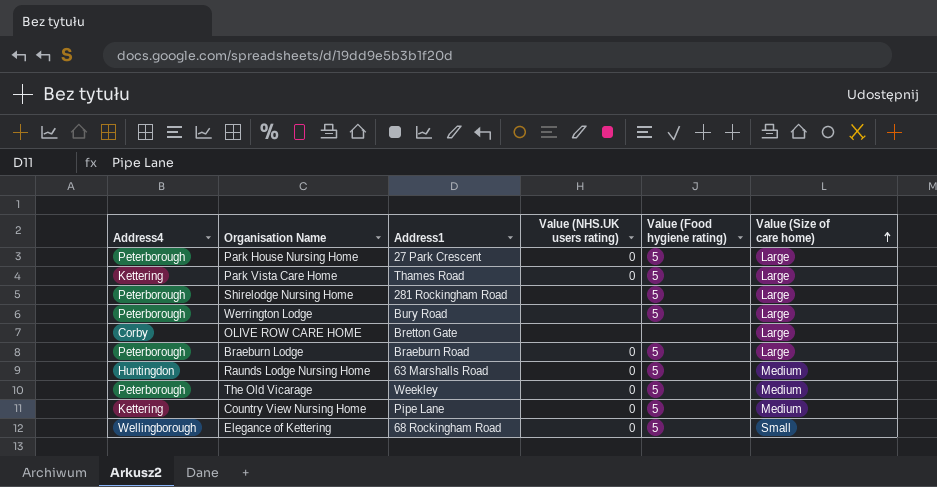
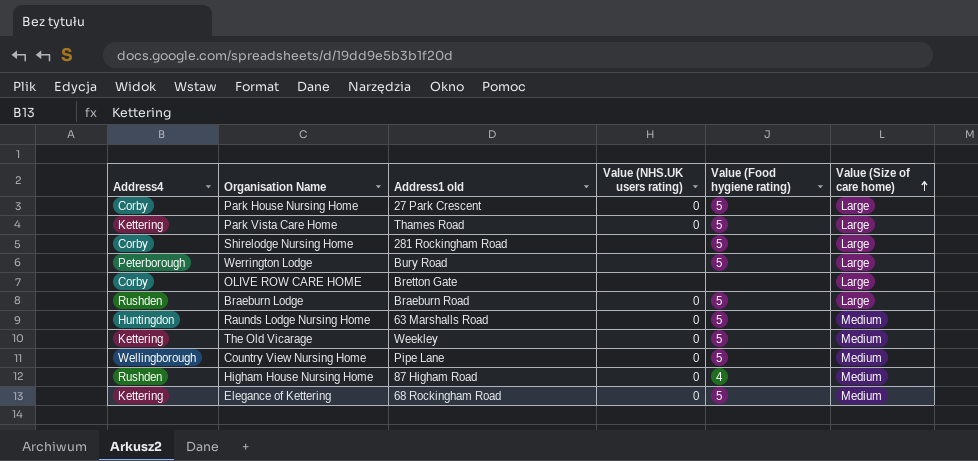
column name: Address1 -> Address1 old
Park House Nursing Home | Address4: Peterborough -> Corby
Shirelodge Nursing Home | Address4: Peterborough -> Corby
Braeburn Lodge | Address4: Peterborough -> Rushden
The Old Vicarage | Address4: Peterborough -> Kettering
Country View Nursing Home | Address4: Kettering -> Wellingborough
row Higham House Nursing Home: none -> Rushden | 87 Higham Road | 0 | 4 | Medium
Elegance of Kettering | Address4: Wellingborough -> Kettering
Elegance of Kettering | Value (Size of care home): Small -> Medium

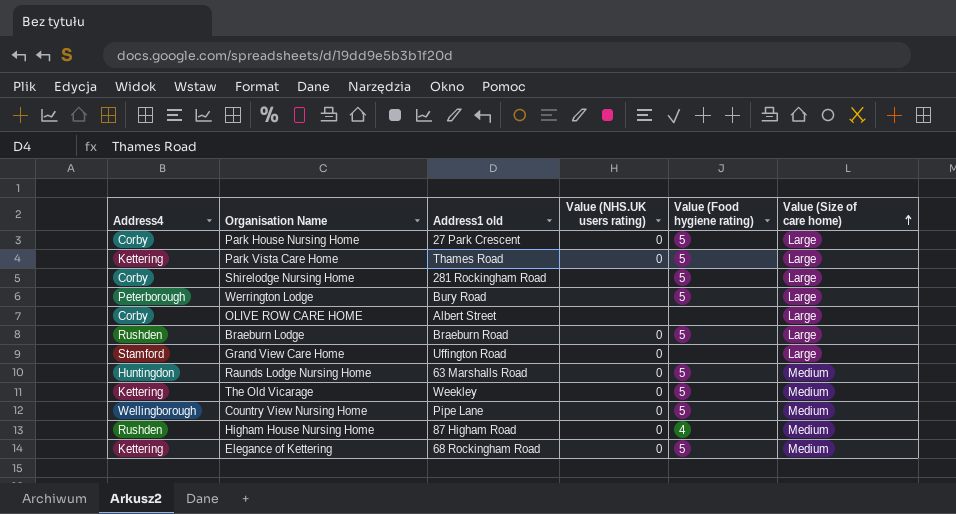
OLIVE ROW CARE HOME | Address1 old: Bretton Gate -> Albert Street
row Grand View Care Home: none -> Stamford | Uffington Road | 0 | none | Large

